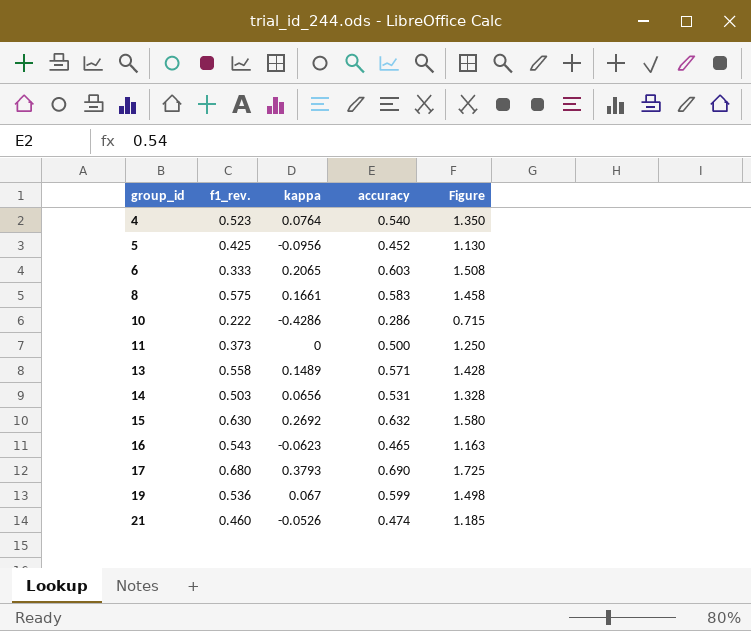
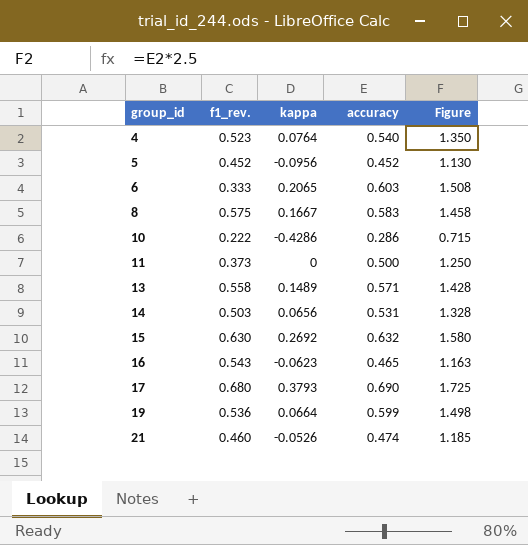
5 | f1_rev.: 0.425 -> 0.452
8 | kappa: 0.1661 -> 0.1667
19 | kappa: 0.067 -> 0.0664

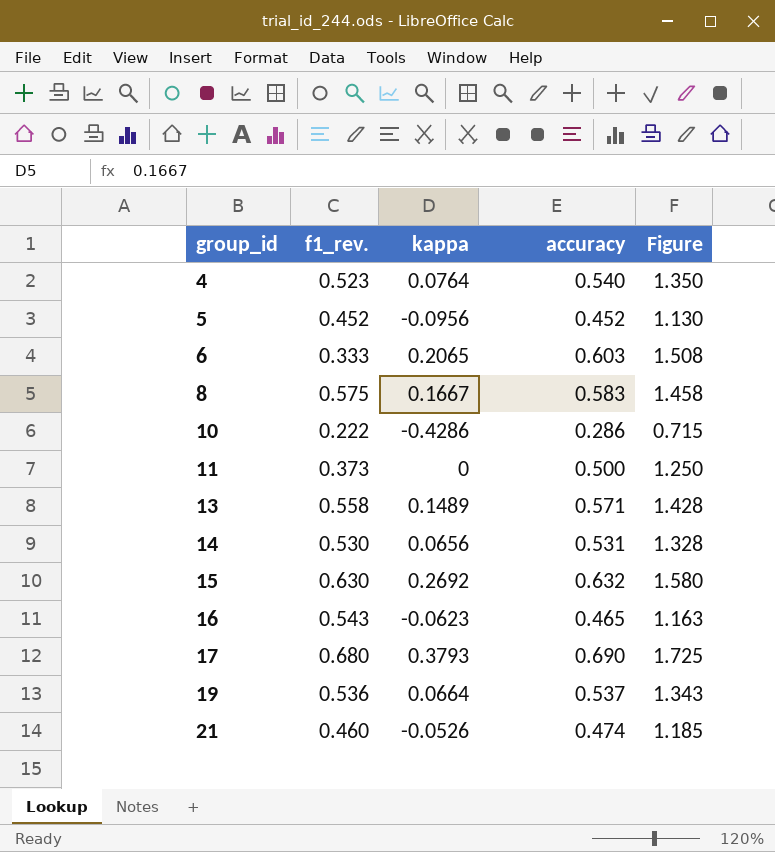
14 | f1_rev.: 0.503 -> 0.530
19 | accuracy: 0.599 -> 0.537
19 | Figure: 1.498 -> 1.343

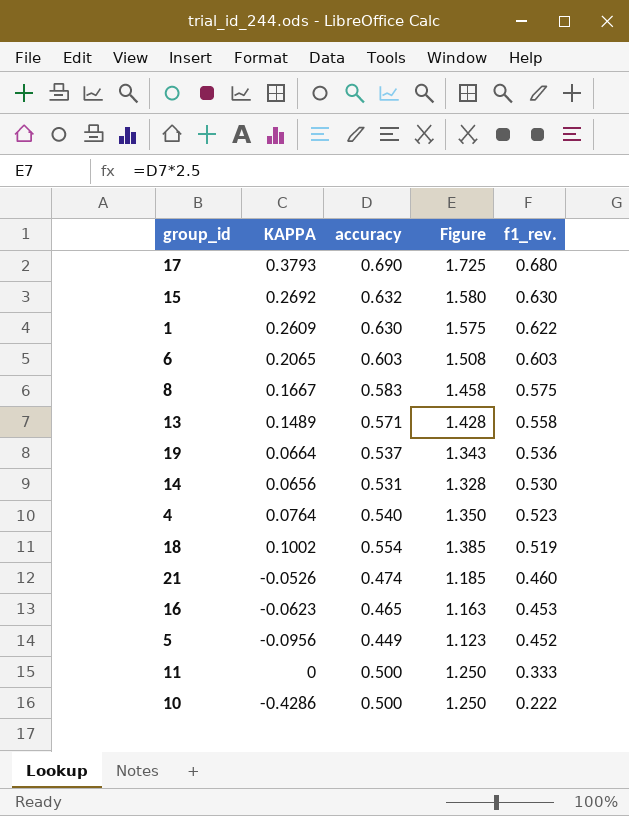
row order: group_id ascending -> f1_rev. descending
column name: kappa -> KAPPA
column f1_rev. | position: 2 -> 5
row 1: none -> 0.2609 | 0.630 | 1.575 | 0.622
6 | f1_rev.: 0.333 -> 0.603
row 18: none -> 0.1002 | 0.554 | 1.385 | 0.519
16 | f1_rev.: 0.543 -> 0.453
5 | accuracy: 0.452 -> 0.449
5 | Figure: 1.130 -> 1.123
11 | f1_rev.: 0.373 -> 0.333
10 | accuracy: 0.286 -> 0.500
10 | Figure: 0.715 -> 1.250

